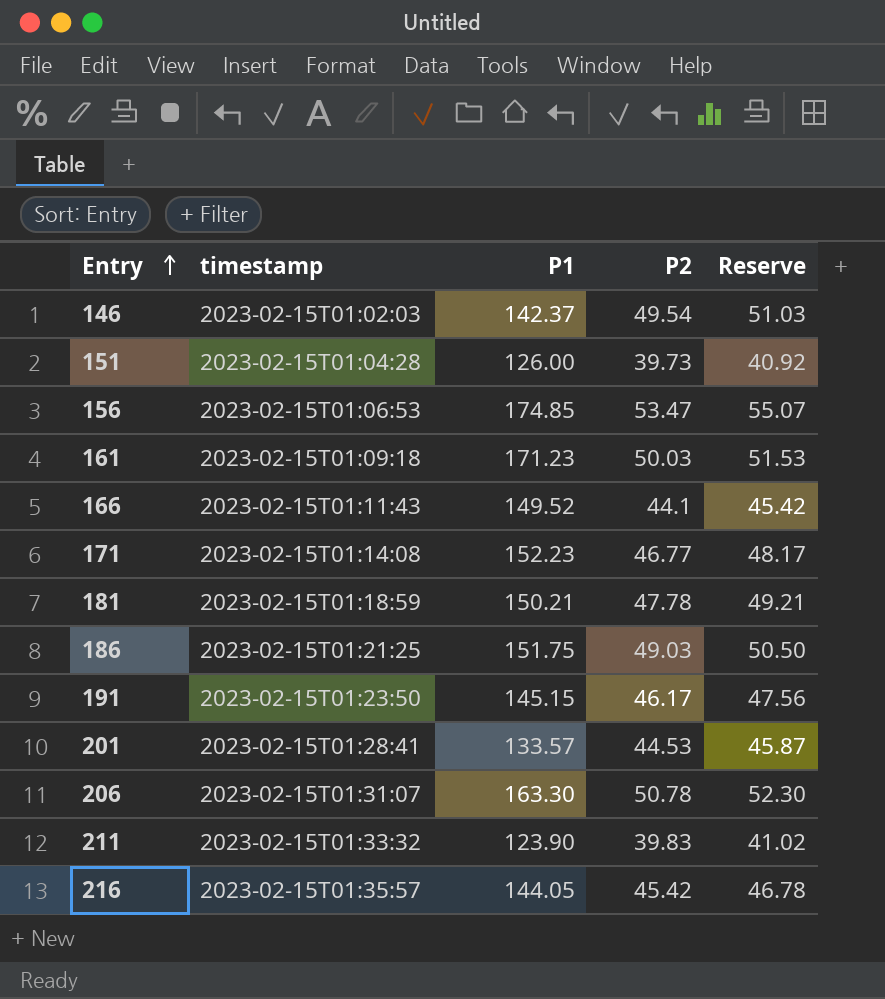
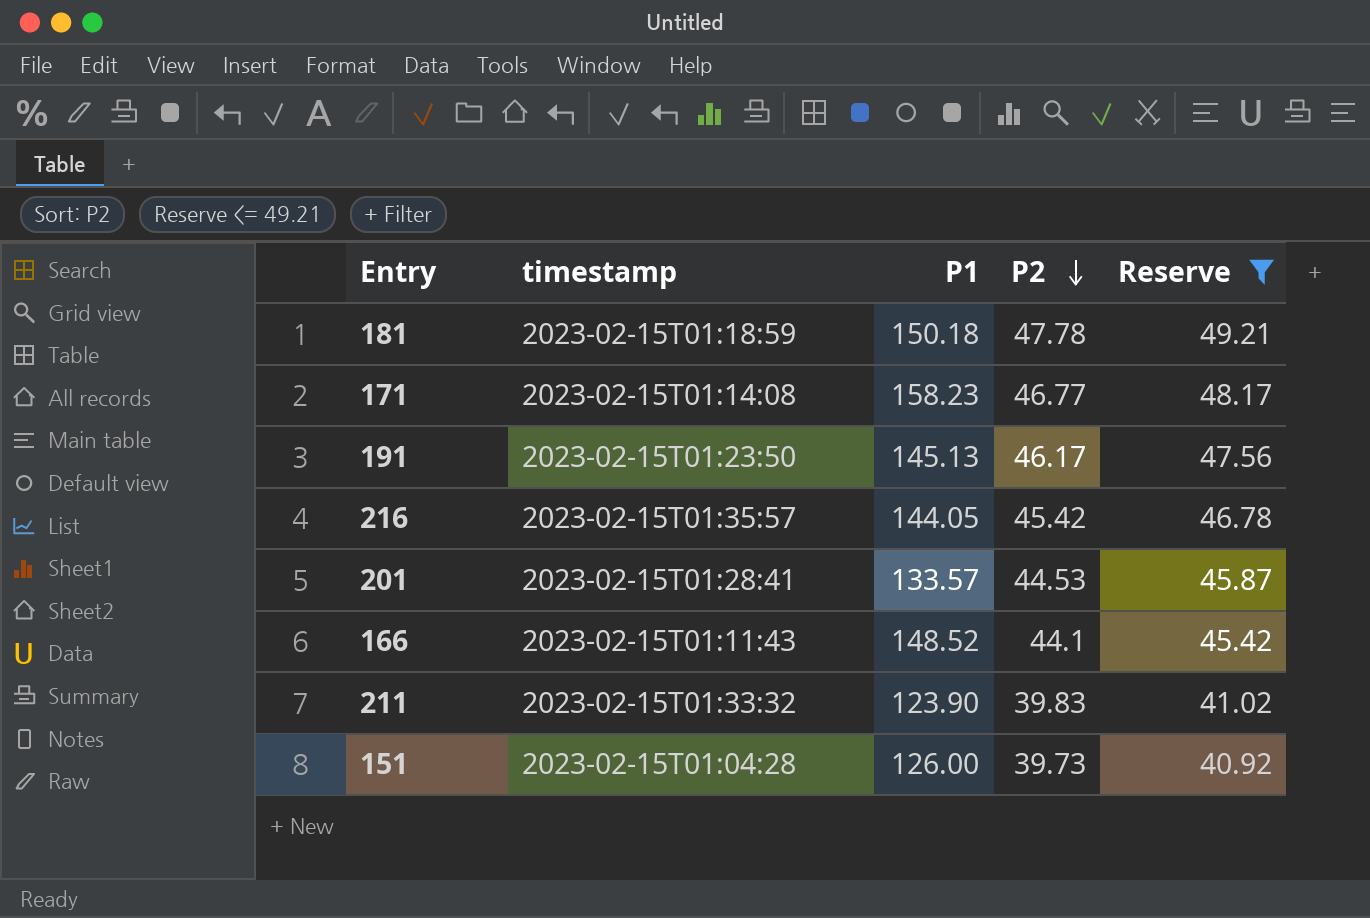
filter: none -> Reserve <= 49.21
row order: Entry ascending -> P2 descending
181 | P1: 150.21 -> 150.18
171 | P1: 152.23 -> 158.23
191 | P1: 145.15 -> 145.13
166 | P1: 149.52 -> 148.52

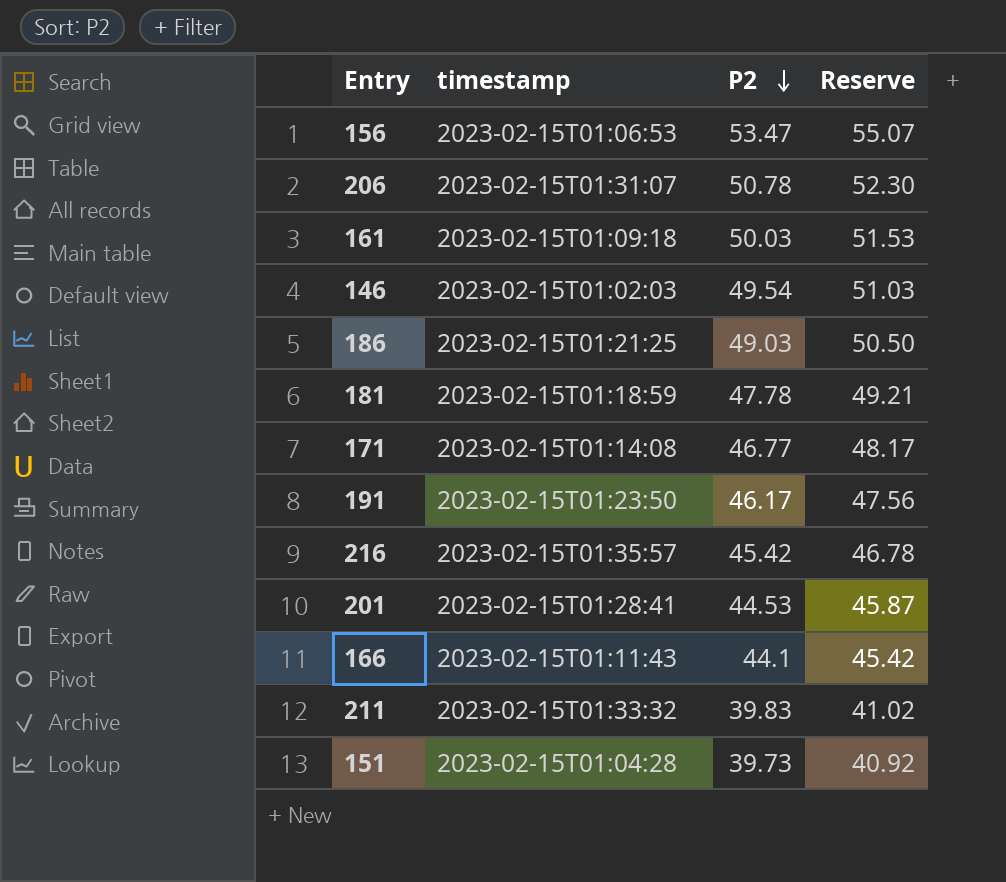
filter: Reserve <= 49.21 -> none
column P1 | position: 3 -> none

